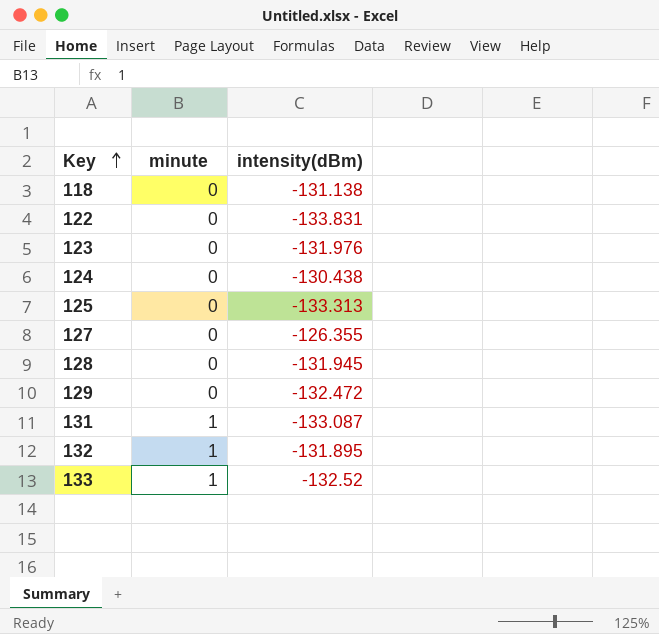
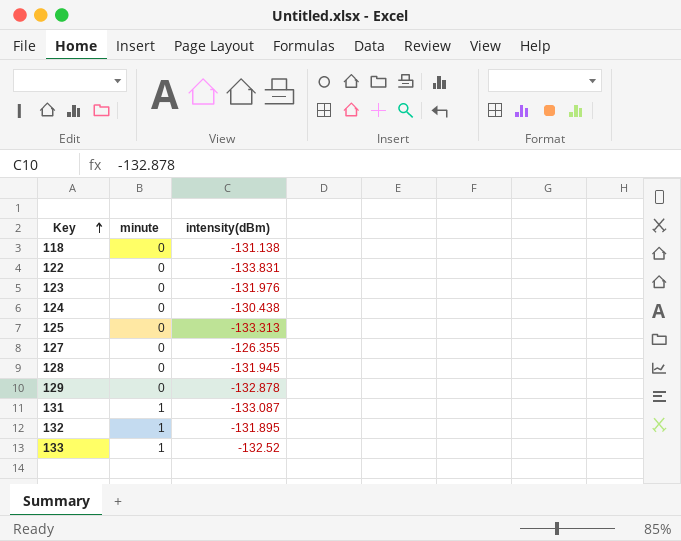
129 | intensity(dBm): -132.472 -> -132.878

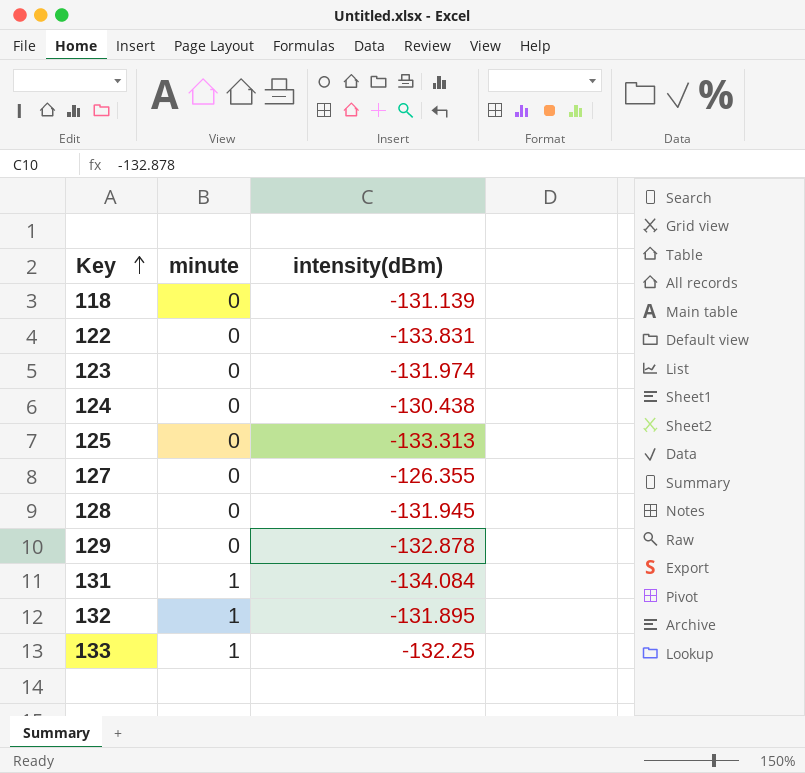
118 | intensity(dBm): -131.138 -> -131.139
123 | intensity(dBm): -131.976 -> -131.974
131 | intensity(dBm): -133.087 -> -134.084
133 | intensity(dBm): -132.52 -> -132.25

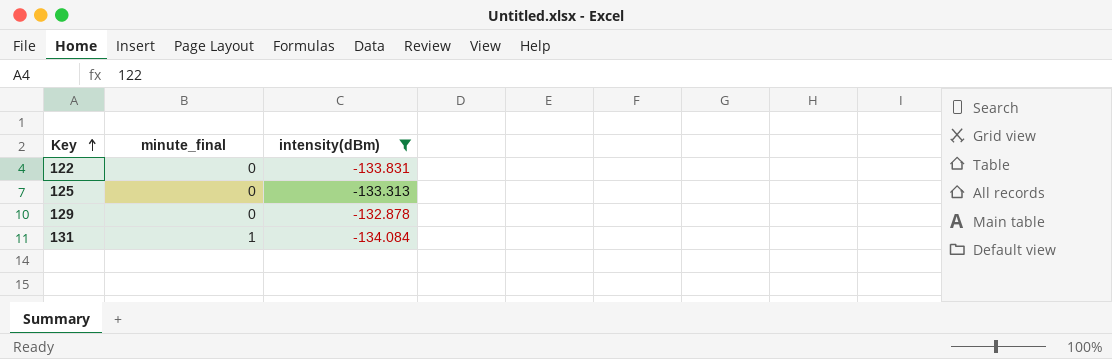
filter: none -> intensity(dBm) <= -132.878
column name: minute -> minute_final

